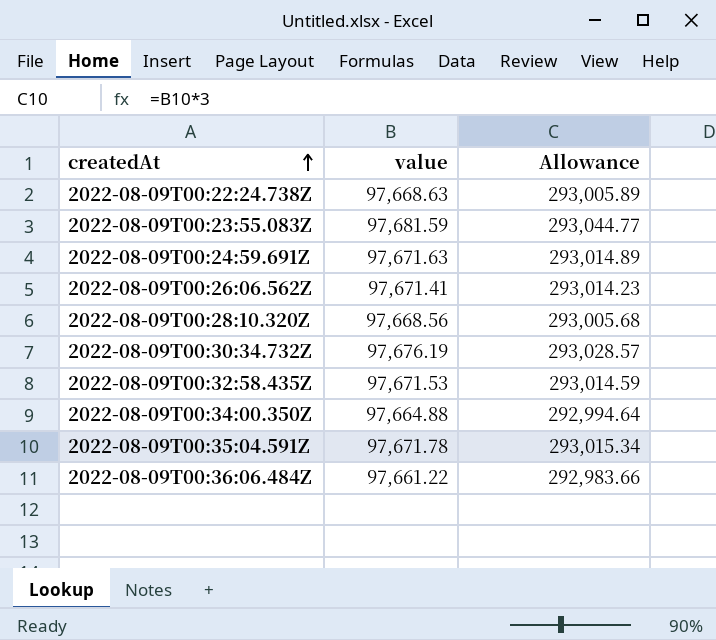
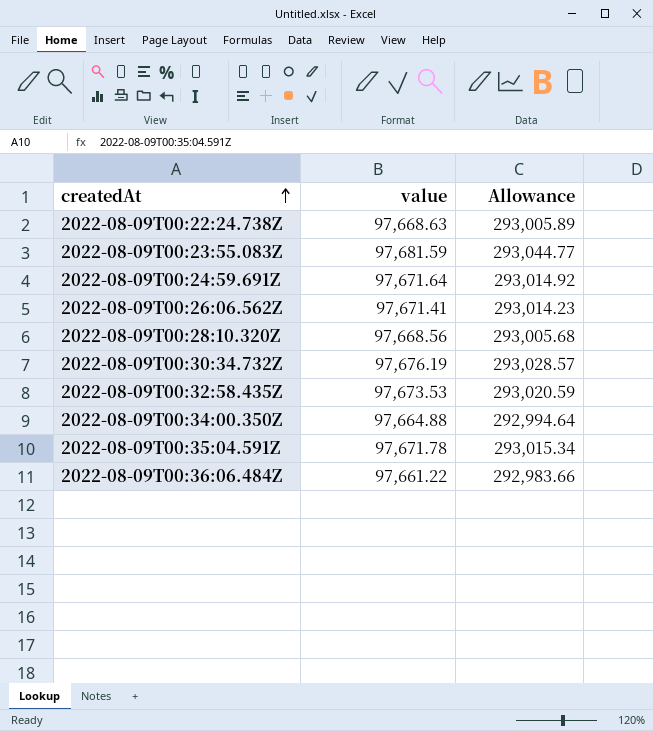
2022-08-09T00:24:59.691Z | value: 97,671.63 -> 97,671.64
2022-08-09T00:24:59.691Z | Allowance: 293,014.89 -> 293,014.92
2022-08-09T00:32:58.435Z | value: 97,671.53 -> 97,673.53
2022-08-09T00:32:58.435Z | Allowance: 293,014.59 -> 293,020.59

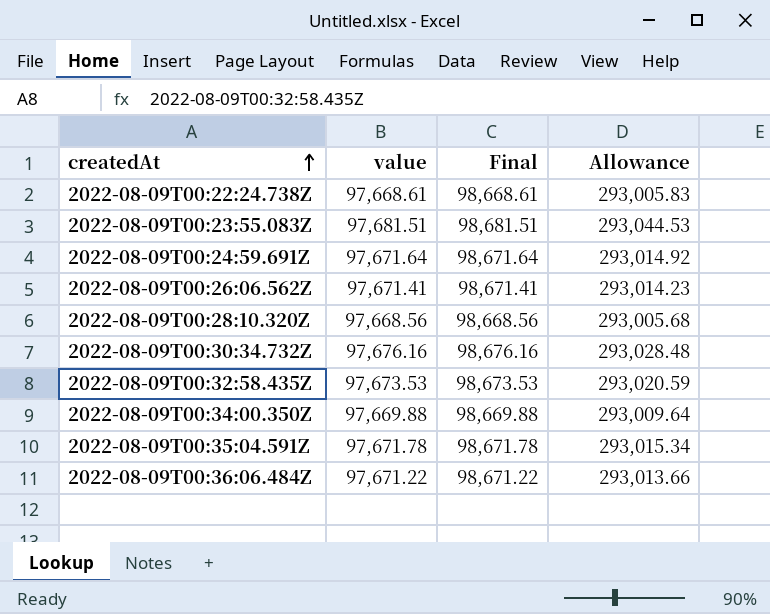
column Final | formula: none -> [value] + 1000
2022-08-09T00:22:24.738Z | value: 97,668.63 -> 97,668.61
2022-08-09T00:22:24.738Z | Allowance: 293,005.89 -> 293,005.83
2022-08-09T00:23:55.083Z | value: 97,681.59 -> 97,681.51
2022-08-09T00:23:55.083Z | Allowance: 293,044.77 -> 293,044.53
2022-08-09T00:30:34.732Z | value: 97,676.19 -> 97,676.16
2022-08-09T00:30:34.732Z | Allowance: 293,028.57 -> 293,028.48
2022-08-09T00:34:00.350Z | value: 97,664.88 -> 97,669.88
2022-08-09T00:34:00.350Z | Allowance: 292,994.64 -> 293,009.64
2022-08-09T00:36:06.484Z | value: 97,661.22 -> 97,671.22
2022-08-09T00:36:06.484Z | Allowance: 292,983.66 -> 293,013.66

